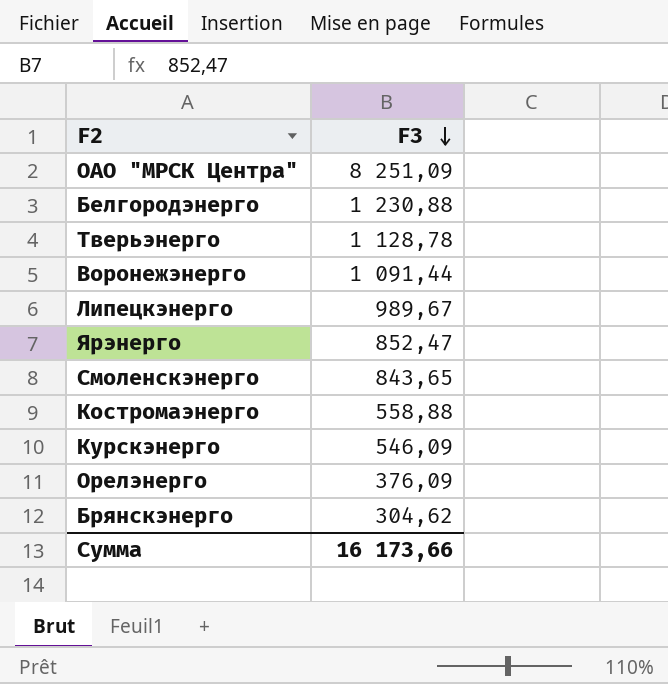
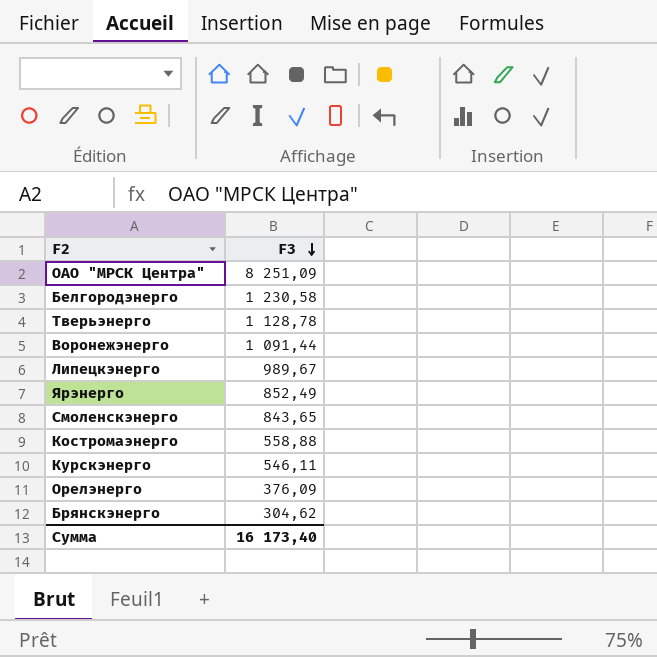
Белгородэнерго | F3: 1 230,88 -> 1 230,58
Ярэнерго | F3: 852,47 -> 852,49
Курскэнерго | F3: 546,09 -> 546,11
Сумма | F3: 16 173,66 -> 16 173,40

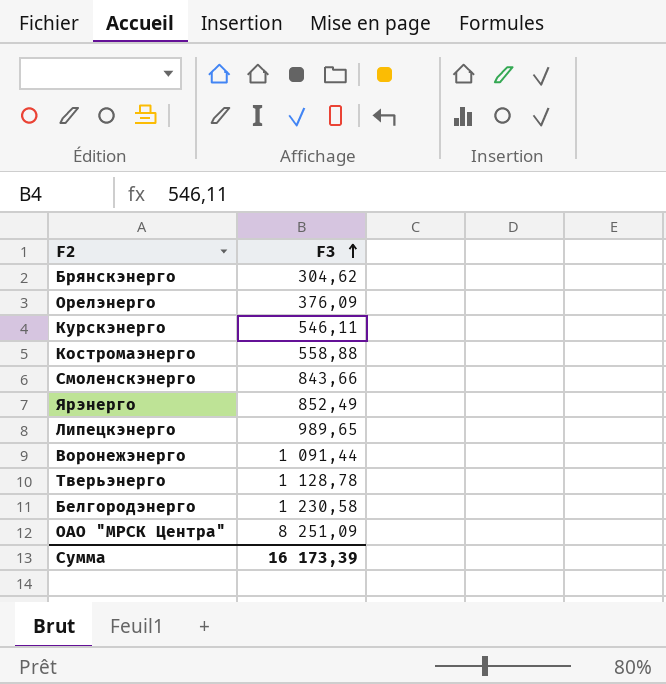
row order: F3 descending -> F3 ascending
Смоленскэнерго | F3: 843,65 -> 843,66
Липецкэнерго | F3: 989,67 -> 989,65
Сумма | F3: 16 173,40 -> 16 173,39

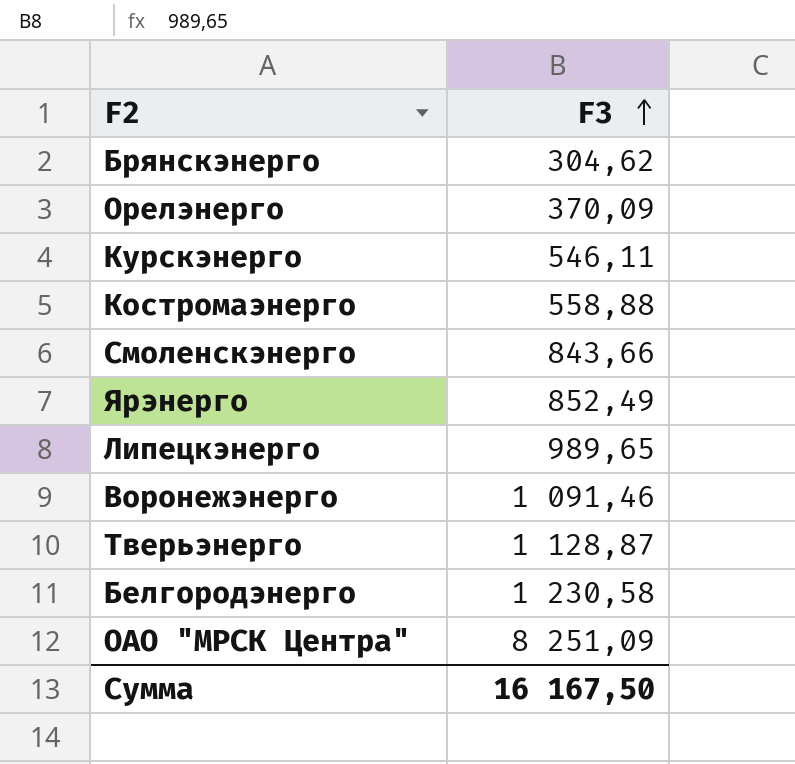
Орелэнерго | F3: 376,09 -> 370,09
Воронежэнерго | F3: 1 091,44 -> 1 091,46
Тверьэнерго | F3: 1 128,78 -> 1 128,87
Сумма | F3: 16 173,39 -> 16 167,50

